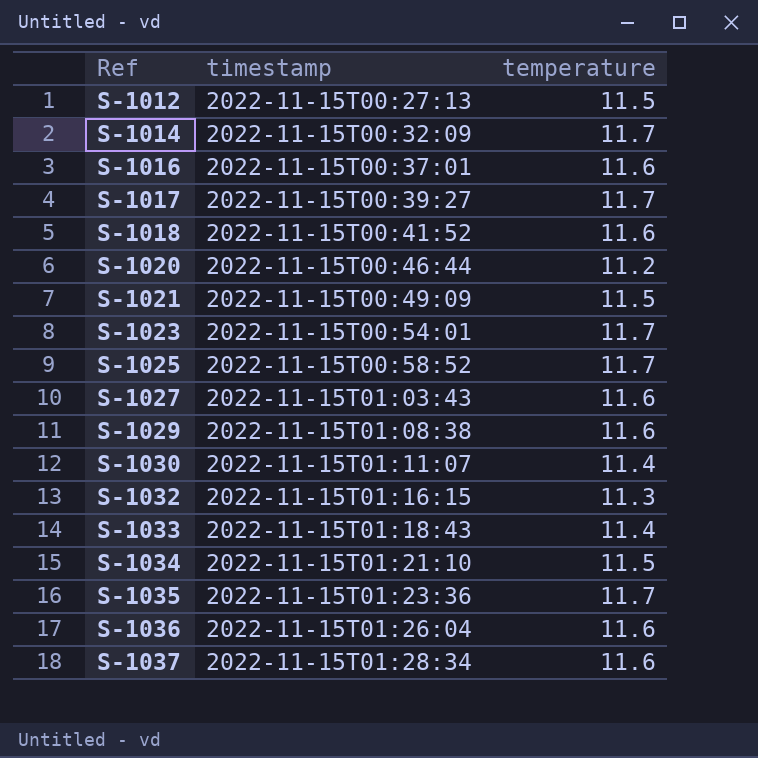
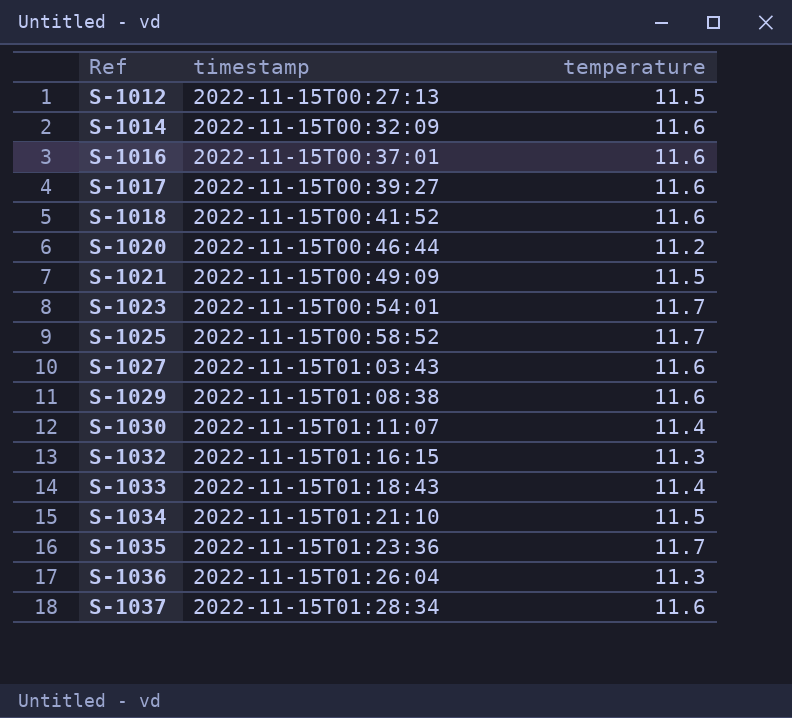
S-1014 | temperature: 11.7 -> 11.6
S-1017 | temperature: 11.7 -> 11.6
S-1036 | temperature: 11.6 -> 11.3

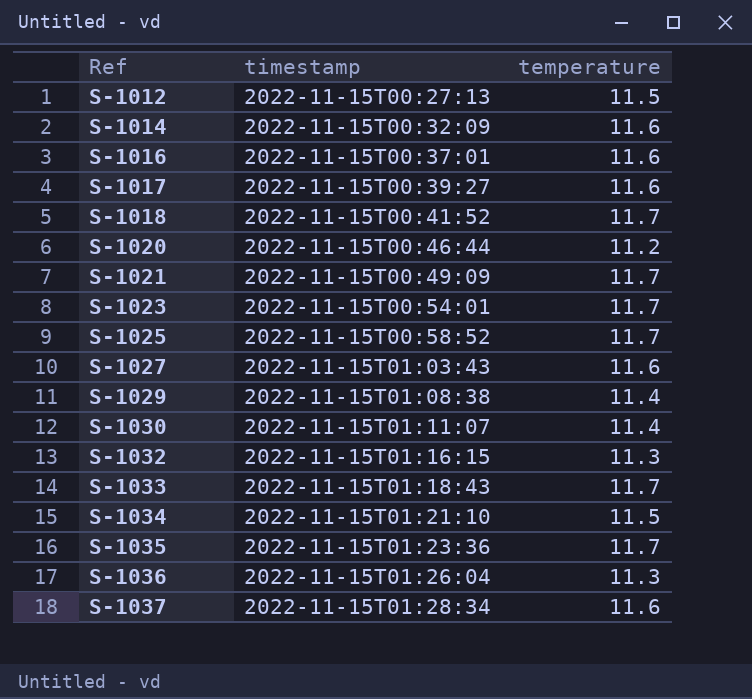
S-1018 | temperature: 11.6 -> 11.7
S-1021 | temperature: 11.5 -> 11.7
S-1029 | temperature: 11.6 -> 11.4
S-1033 | temperature: 11.4 -> 11.7

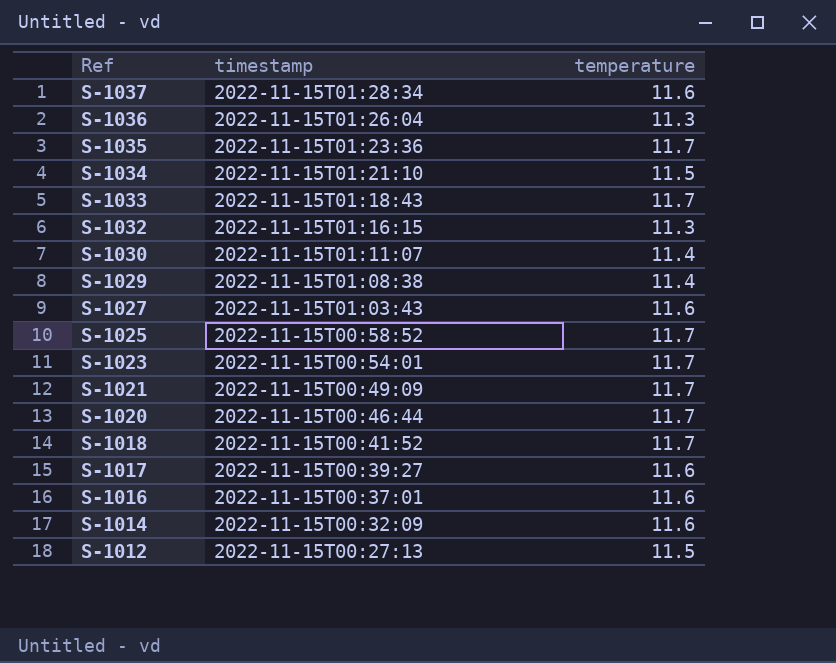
row order: Ref ascending -> Ref descending
S-1020 | temperature: 11.2 -> 11.7

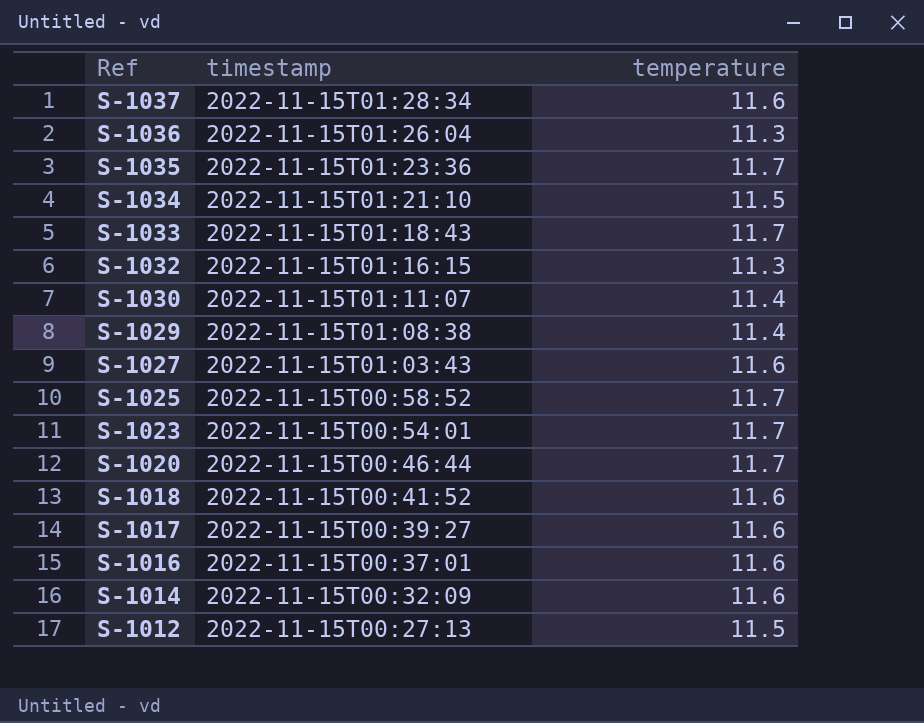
row S-1021: 2022-11-15T00:49:09 | 11.7 -> none
S-1018 | temperature: 11.7 -> 11.6

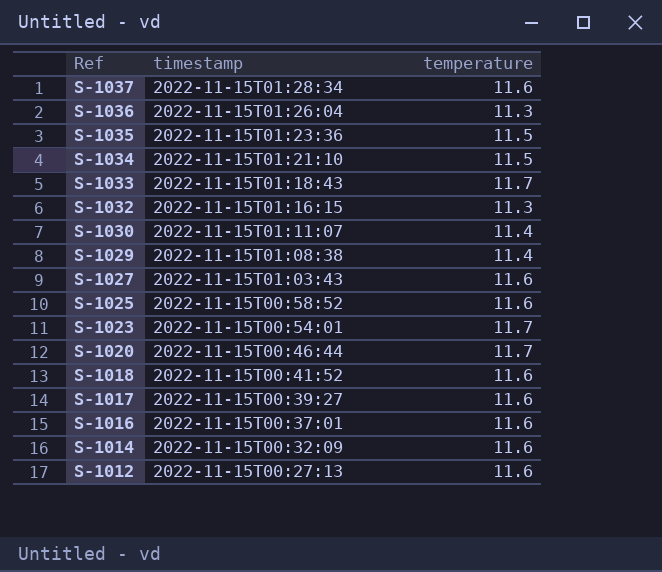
S-1035 | temperature: 11.7 -> 11.5
S-1025 | temperature: 11.7 -> 11.6
S-1012 | temperature: 11.5 -> 11.6

